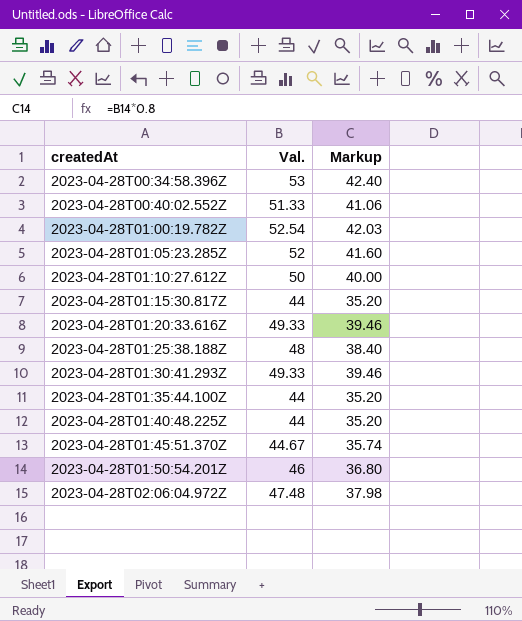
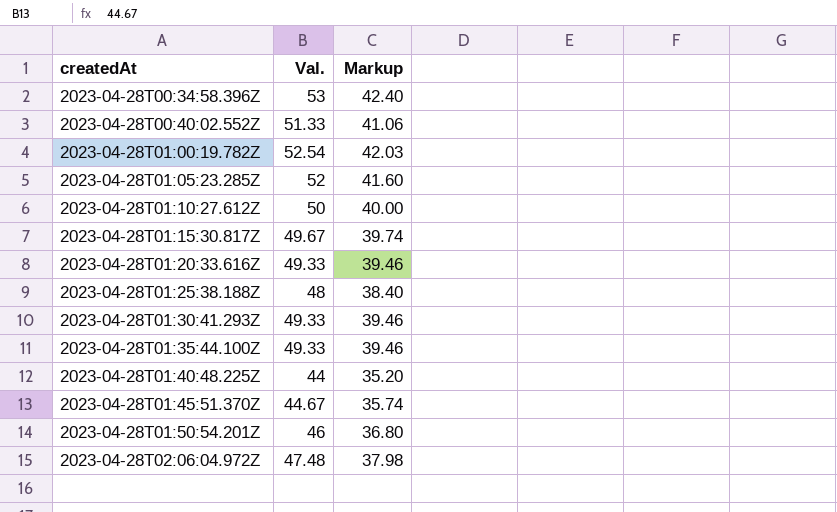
2023-04-28T01:15:30.817Z | Val.: 44 -> 49.67
2023-04-28T01:15:30.817Z | Markup: 35.20 -> 39.74
2023-04-28T01:35:44.100Z | Val.: 44 -> 49.33
2023-04-28T01:35:44.100Z | Markup: 35.20 -> 39.46

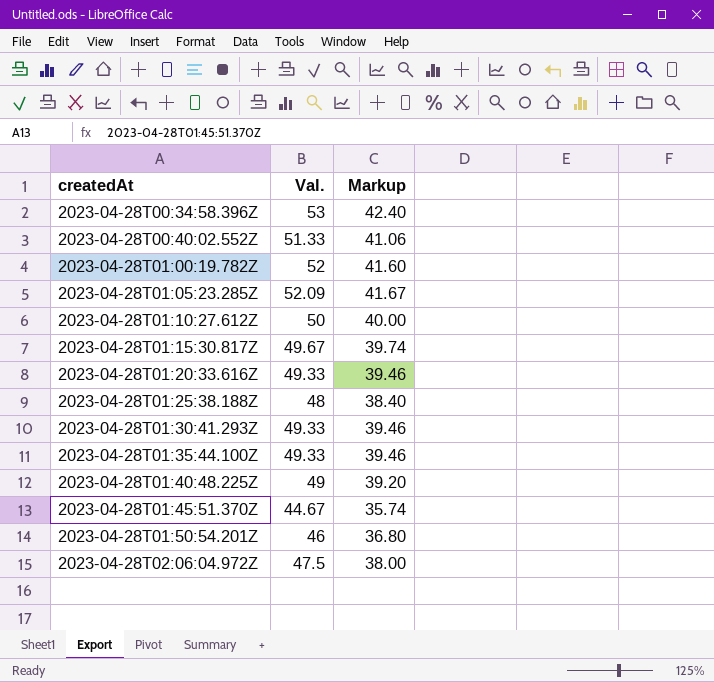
2023-04-28T01:00:19.782Z | Val.: 52.54 -> 52
2023-04-28T01:00:19.782Z | Markup: 42.03 -> 41.60
2023-04-28T01:05:23.285Z | Val.: 52 -> 52.09
2023-04-28T01:05:23.285Z | Markup: 41.60 -> 41.67
2023-04-28T01:40:48.225Z | Val.: 44 -> 49
2023-04-28T01:40:48.225Z | Markup: 35.20 -> 39.20
2023-04-28T02:06:04.972Z | Val.: 47.48 -> 47.5
2023-04-28T02:06:04.972Z | Markup: 37.98 -> 38.00

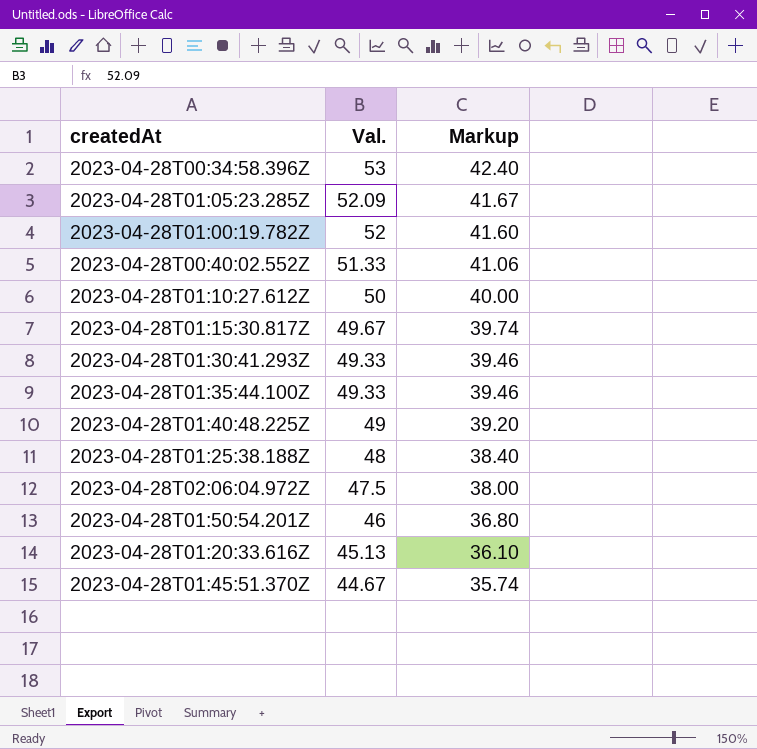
row order: createdAt ascending -> Val. descending
2023-04-28T01:20:33.616Z | Val.: 49.33 -> 45.13
2023-04-28T01:20:33.616Z | Markup: 39.46 -> 36.10

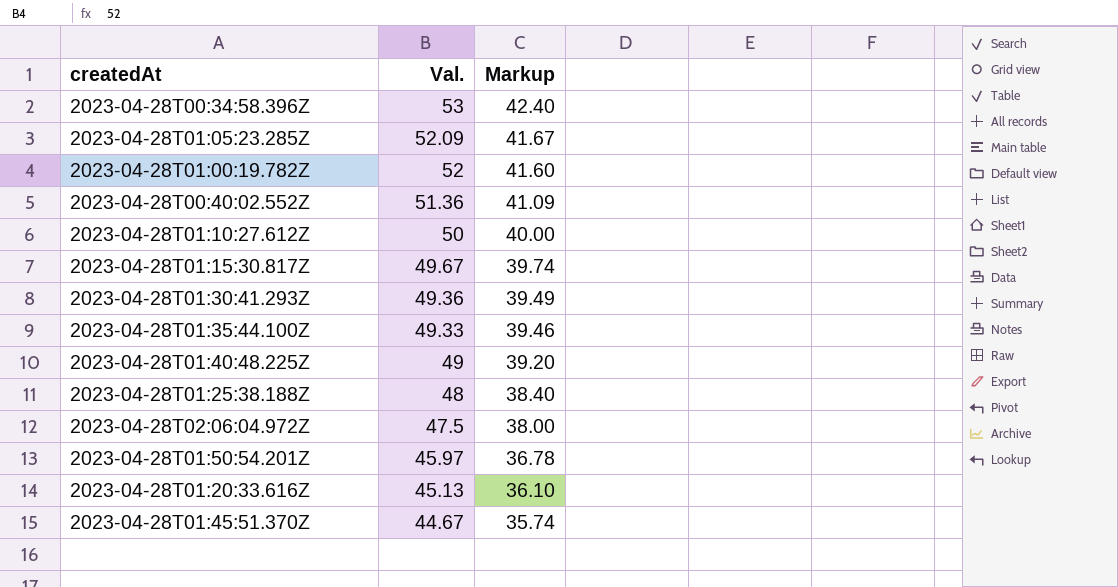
2023-04-28T00:40:02.552Z | Val.: 51.33 -> 51.36
2023-04-28T00:40:02.552Z | Markup: 41.06 -> 41.09
2023-04-28T01:30:41.293Z | Val.: 49.33 -> 49.36
2023-04-28T01:30:41.293Z | Markup: 39.46 -> 39.49
2023-04-28T01:50:54.201Z | Val.: 46 -> 45.97
2023-04-28T01:50:54.201Z | Markup: 36.80 -> 36.78

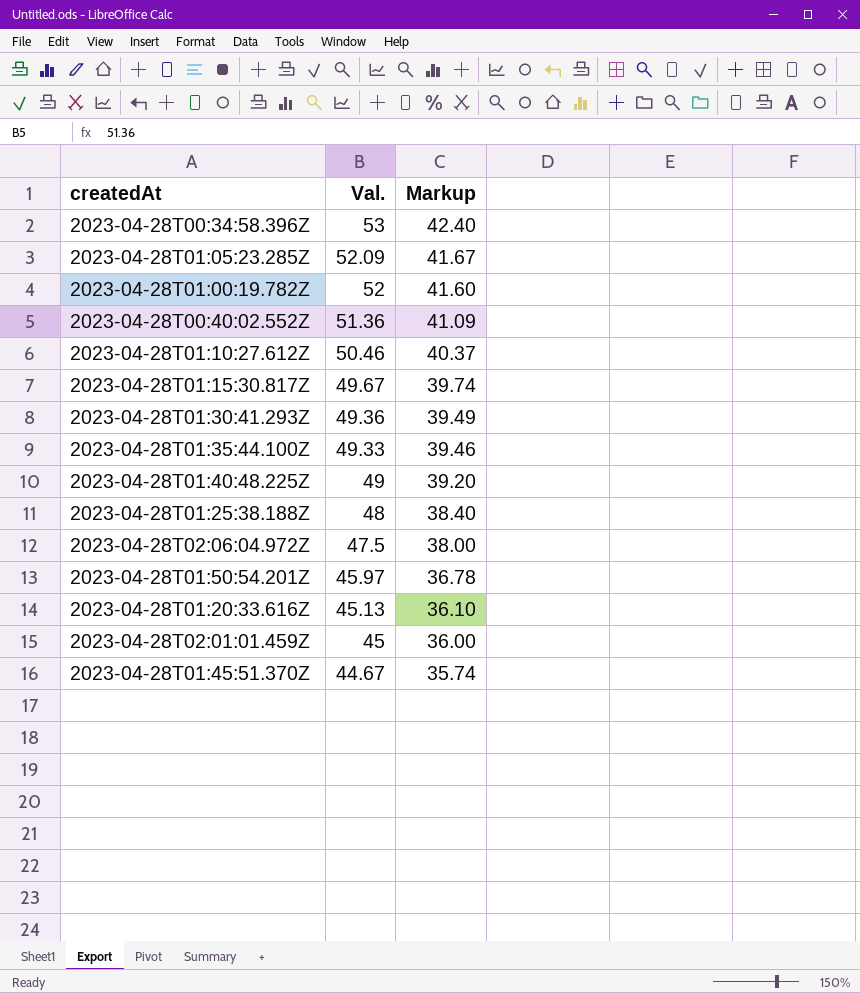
2023-04-28T01:10:27.612Z | Val.: 50 -> 50.46
2023-04-28T01:10:27.612Z | Markup: 40.00 -> 40.37
row 2023-04-28T02:01:01.459Z: none -> 45 | 36.00

